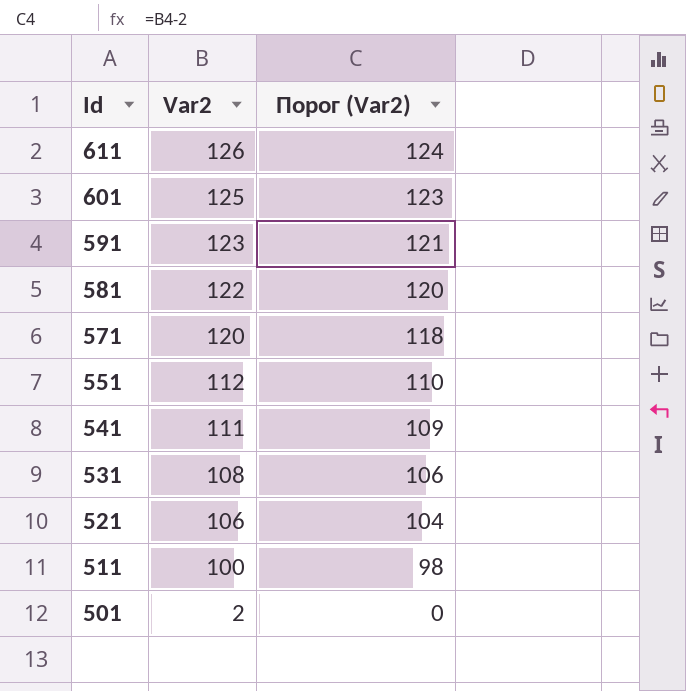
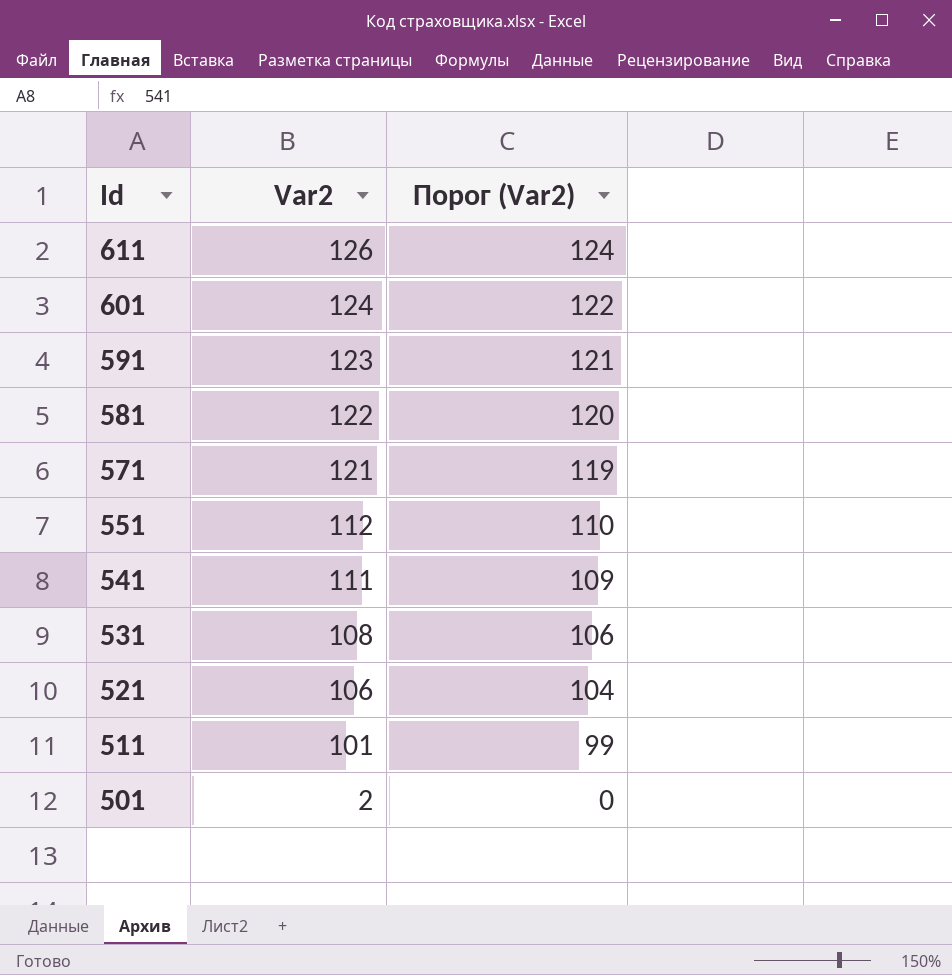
601 | Var2: 125 -> 124
601 | Порог (Var2): 123 -> 122
571 | Var2: 120 -> 121
571 | Порог (Var2): 118 -> 119
511 | Var2: 100 -> 101
511 | Порог (Var2): 98 -> 99

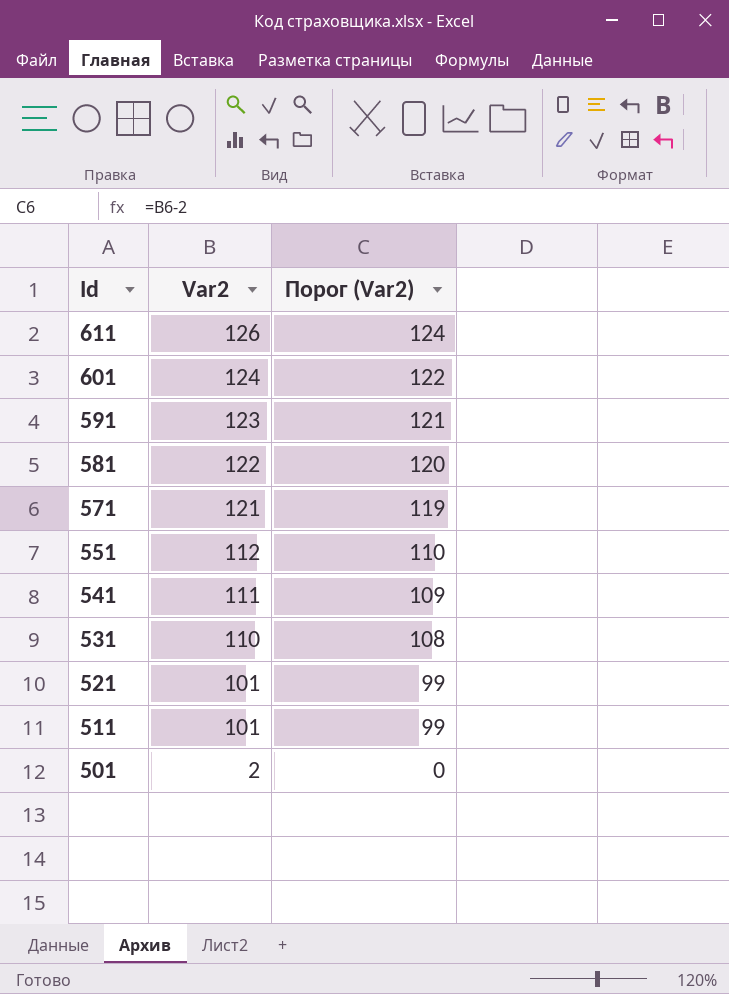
531 | Var2: 108 -> 110
531 | Порог (Var2): 106 -> 108
521 | Var2: 106 -> 101
521 | Порог (Var2): 104 -> 99

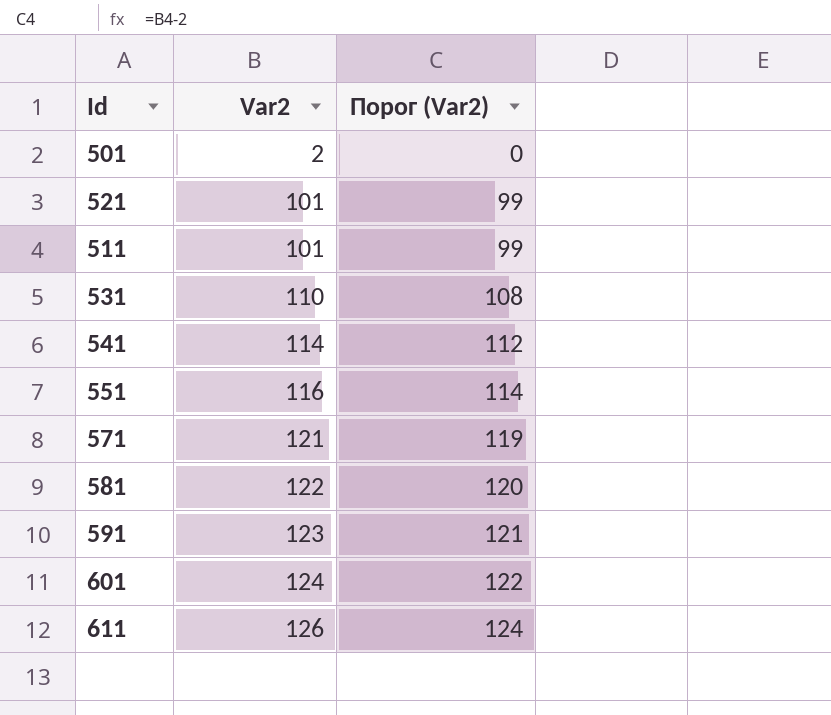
row order: Id descending -> Var2 ascending
541 | Var2: 111 -> 114
541 | Порог (Var2): 109 -> 112
551 | Var2: 112 -> 116
551 | Порог (Var2): 110 -> 114

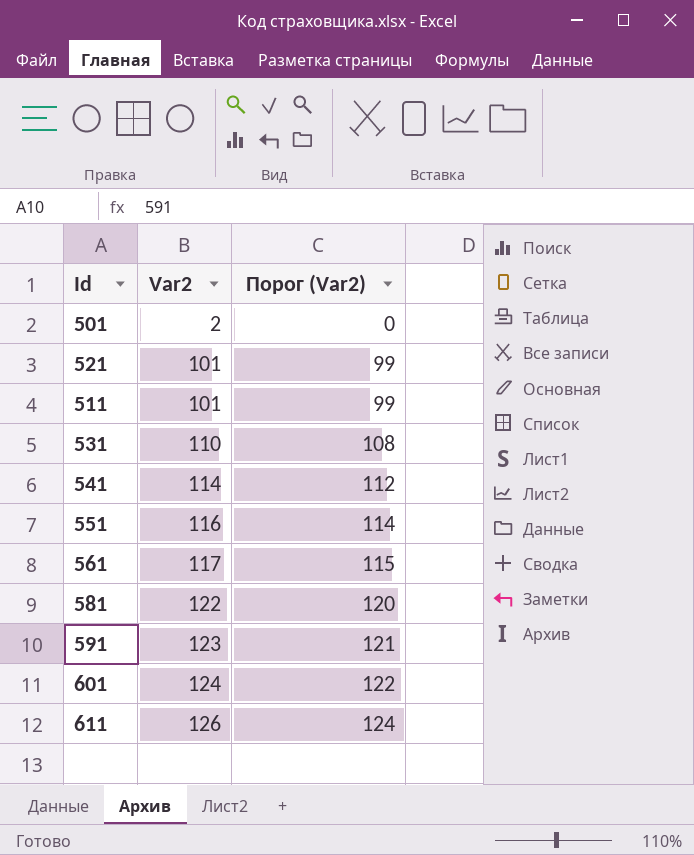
row 571: 121 | 119 -> none
row 561: none -> 117 | 115

